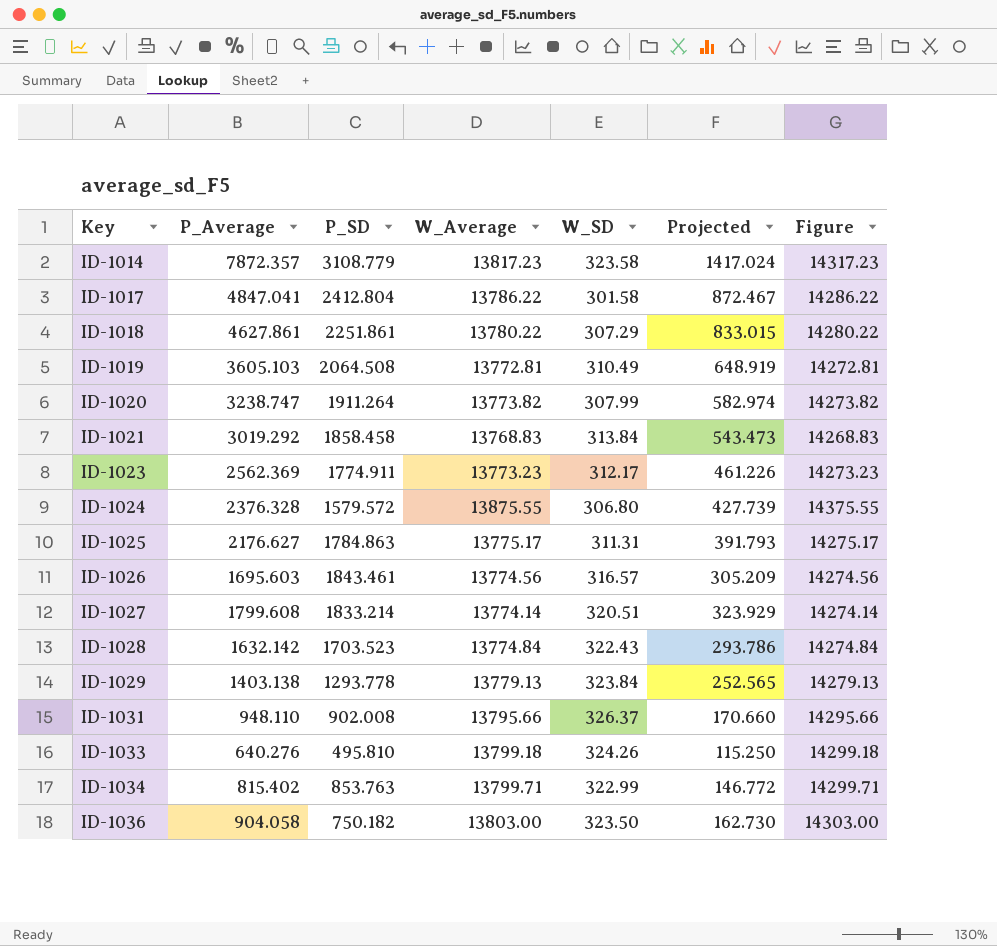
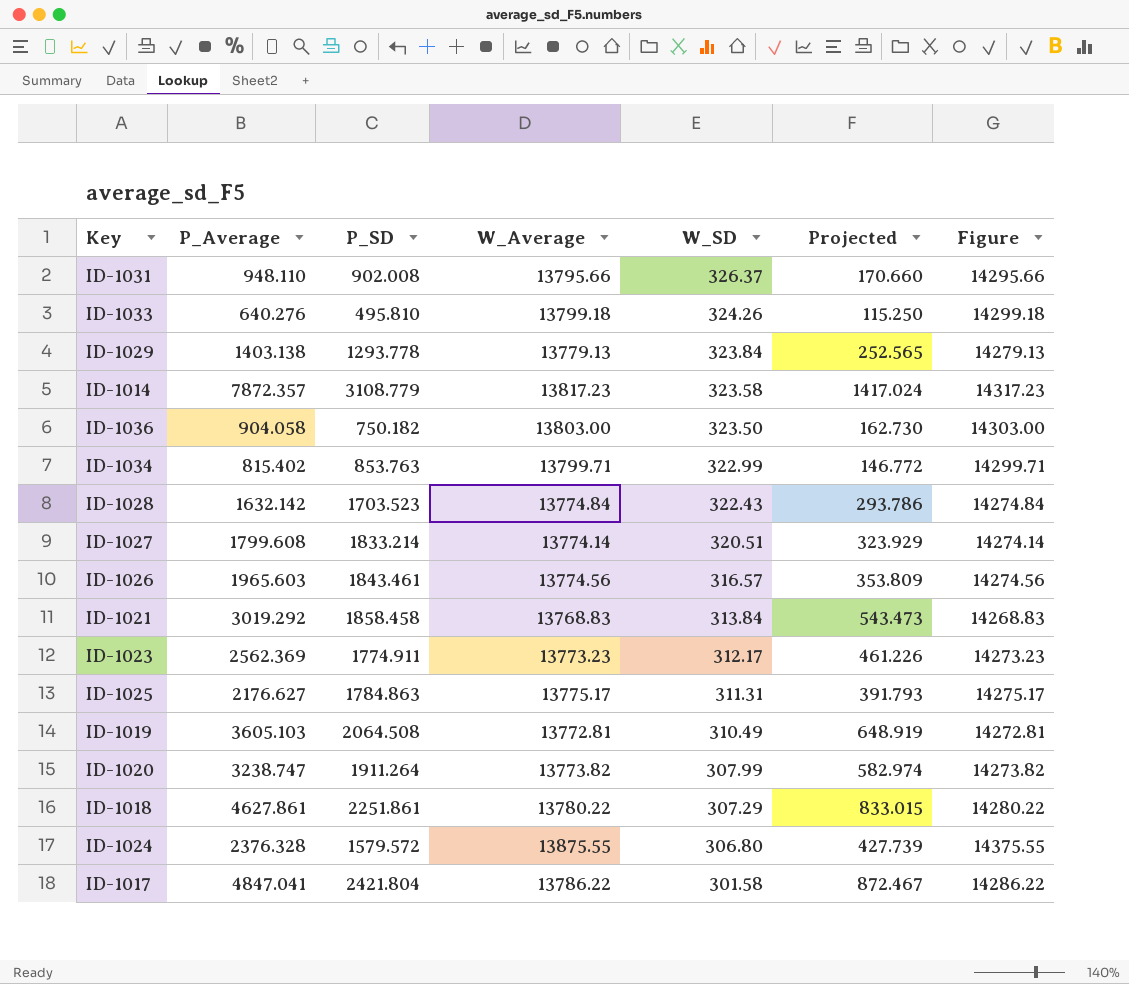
row order: Key ascending -> W_SD descending
ID-1026 | P_Average: 1695.603 -> 1965.603
ID-1026 | Projected: 305.209 -> 353.809
ID-1017 | P_SD: 2412.804 -> 2421.804

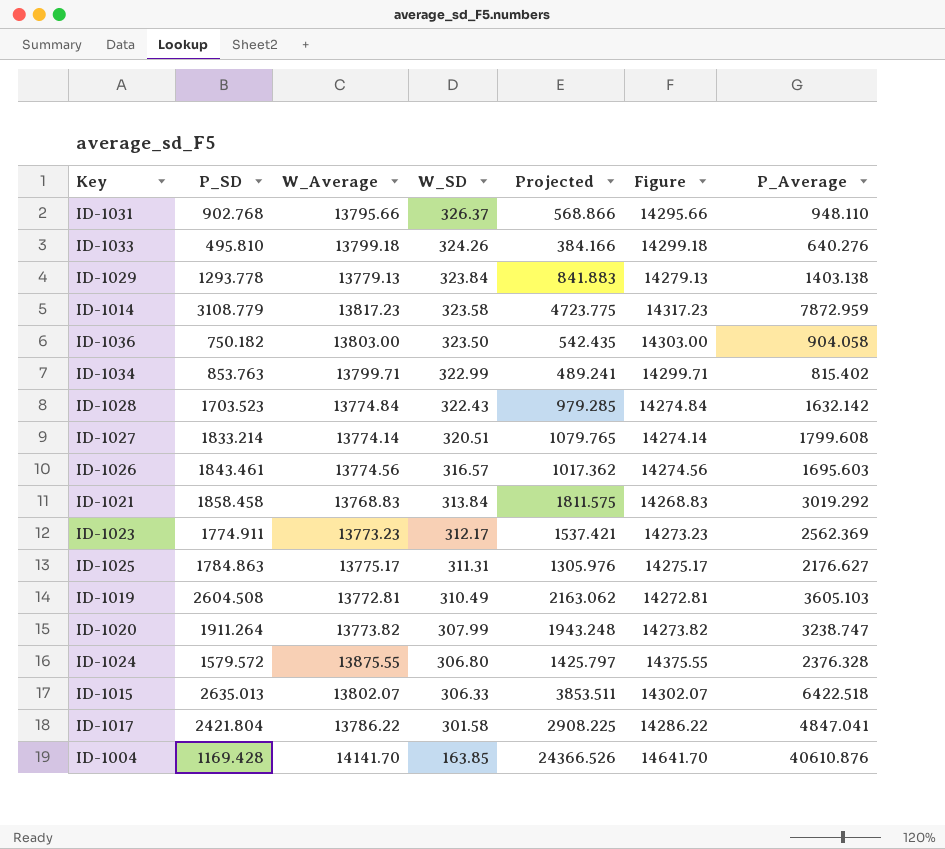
column Projected | formula: [P_Average] * 0.18 -> [P_Average] * 0.6
column P_Average | position: 2 -> 7
row ID-1018: 4627.861 | 2251.861 | 13780.22 | 307.29 | 833.015 | 14280.22 -> none
ID-1031 | P_SD: 902.008 -> 902.768
ID-1014 | P_Average: 7872.357 -> 7872.959
ID-1026 | P_Average: 1965.603 -> 1695.603
ID-1019 | P_SD: 2064.508 -> 2604.508
row ID-1015: none -> 2635.013 | 13802.07 | 306.33 | 3853.511 | 14302.07 | 6422.518
row ID-1004: none -> 1169.428 | 14141.70 | 163.85 | 24366.526 | 14641.70 | 40610.876

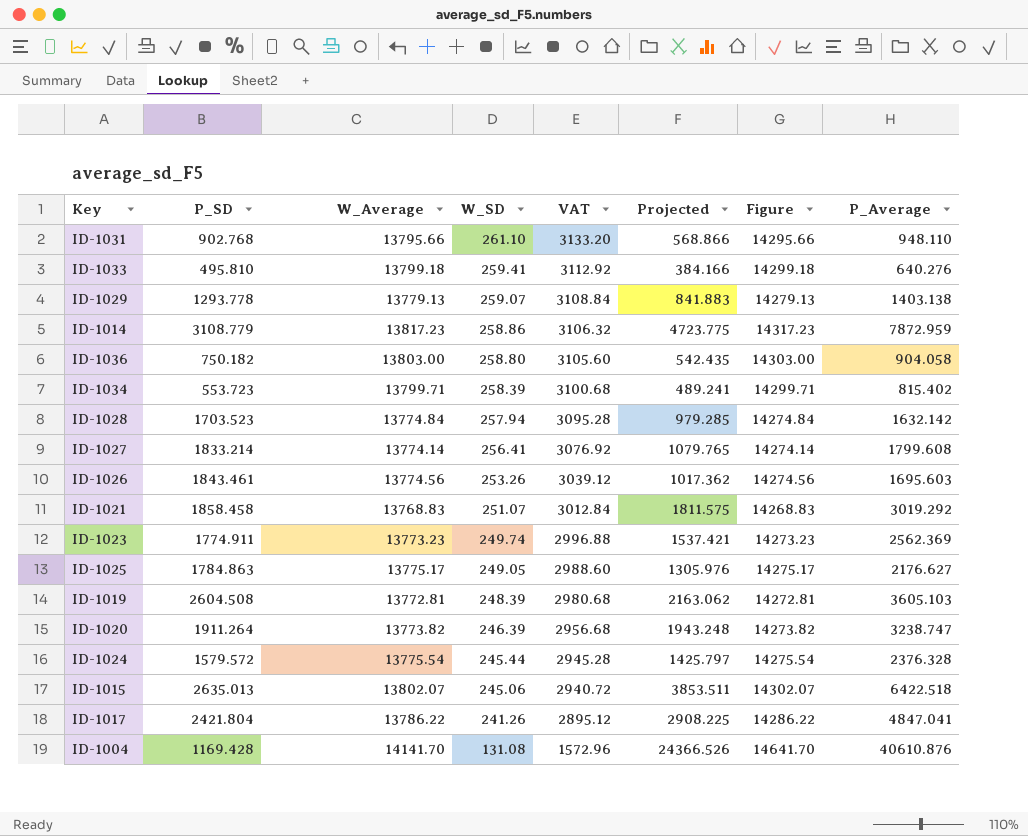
column VAT | formula: none -> [W_SD] * 12
ID-1031 | W_SD: 326.37 -> 261.10
ID-1033 | W_SD: 324.26 -> 259.41
ID-1029 | W_SD: 323.84 -> 259.07
ID-1014 | W_SD: 323.58 -> 258.86
ID-1036 | W_SD: 323.50 -> 258.80
ID-1034 | P_SD: 853.763 -> 553.723
ID-1034 | W_SD: 322.99 -> 258.39
ID-1028 | W_SD: 322.43 -> 257.94
ID-1027 | W_SD: 320.51 -> 256.41
ID-1026 | W_SD: 316.57 -> 253.26
ID-1021 | W_SD: 313.84 -> 251.07
ID-1023 | W_SD: 312.17 -> 249.74
ID-1025 | W_SD: 311.31 -> 249.05
ID-1019 | W_SD: 310.49 -> 248.39
ID-1020 | W_SD: 307.99 -> 246.39
ID-1024 | W_Average: 13875.55 -> 13775.54
ID-1024 | W_SD: 306.80 -> 245.44
ID-1024 | Figure: 14375.55 -> 14275.54
ID-1015 | W_SD: 306.33 -> 245.06
ID-1017 | W_SD: 301.58 -> 241.26
ID-1004 | W_SD: 163.85 -> 131.08

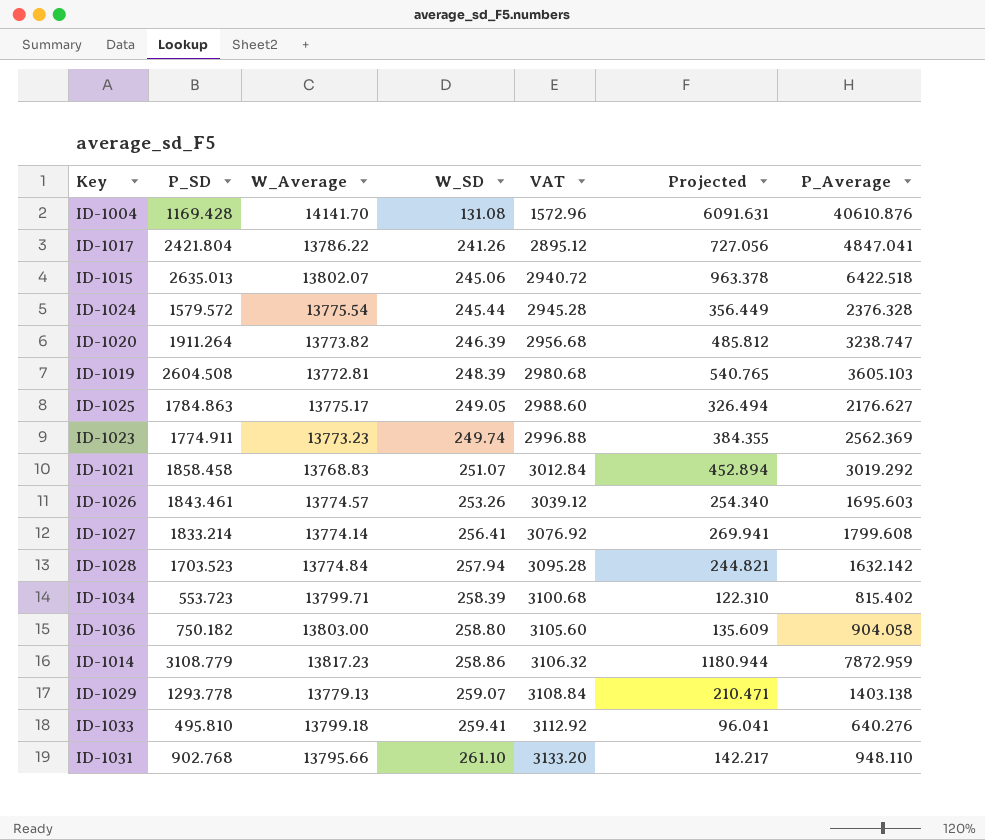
row order: W_SD descending -> W_SD ascending
column Figure | formula: [W_Average] + 500 -> none
column Projected | formula: [P_Average] * 0.6 -> [P_Average] * 0.15
ID-1026 | W_Average: 13774.56 -> 13774.57

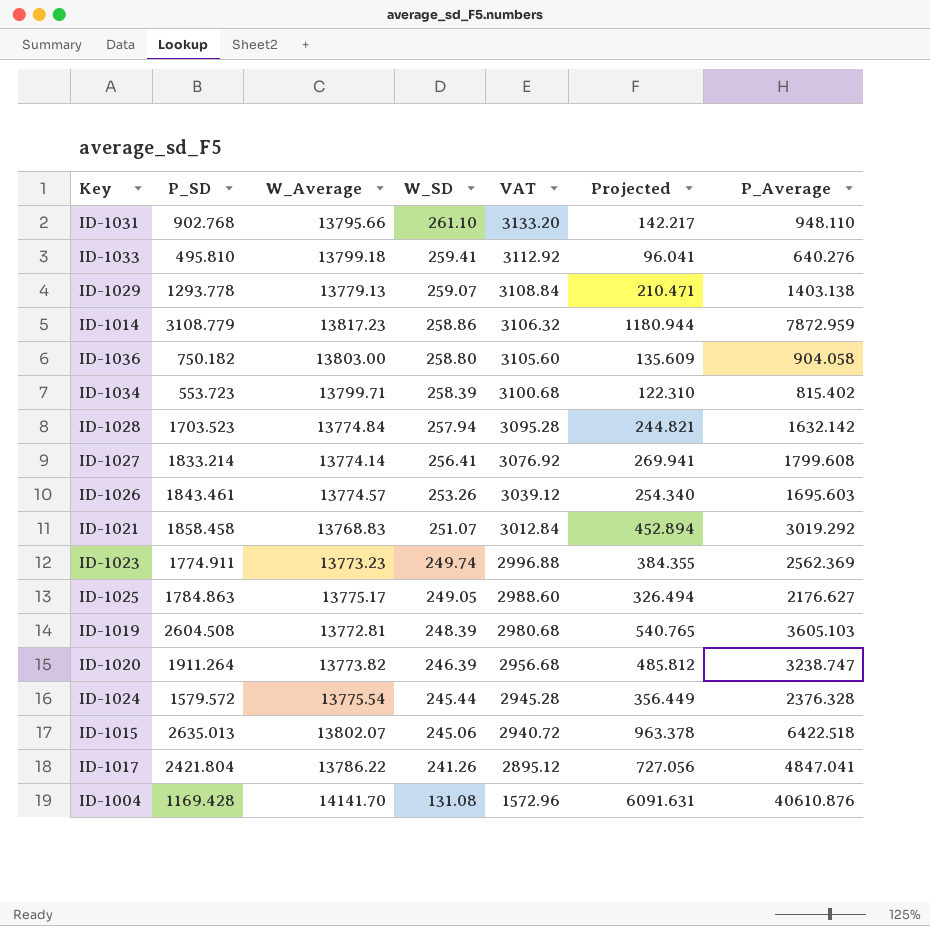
row order: W_SD ascending -> W_SD descending

